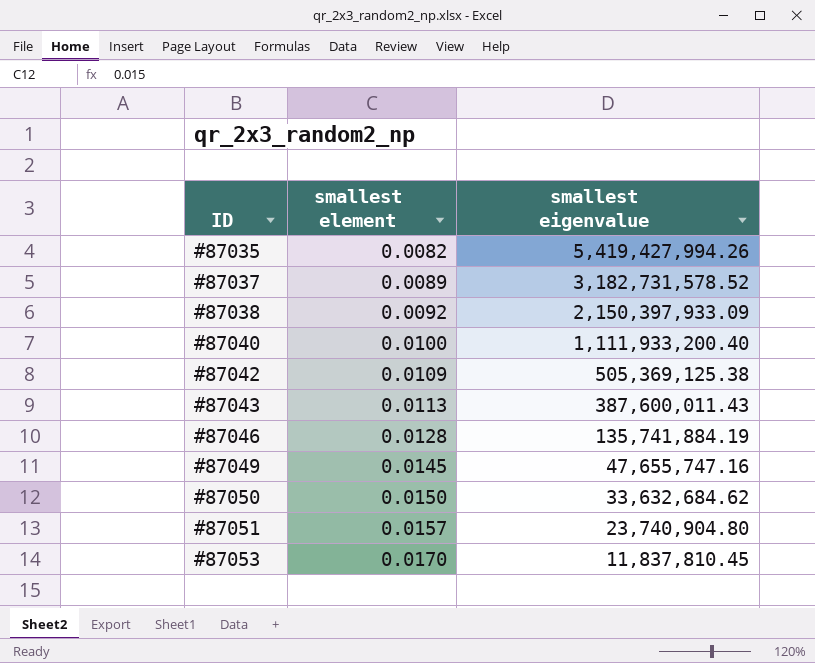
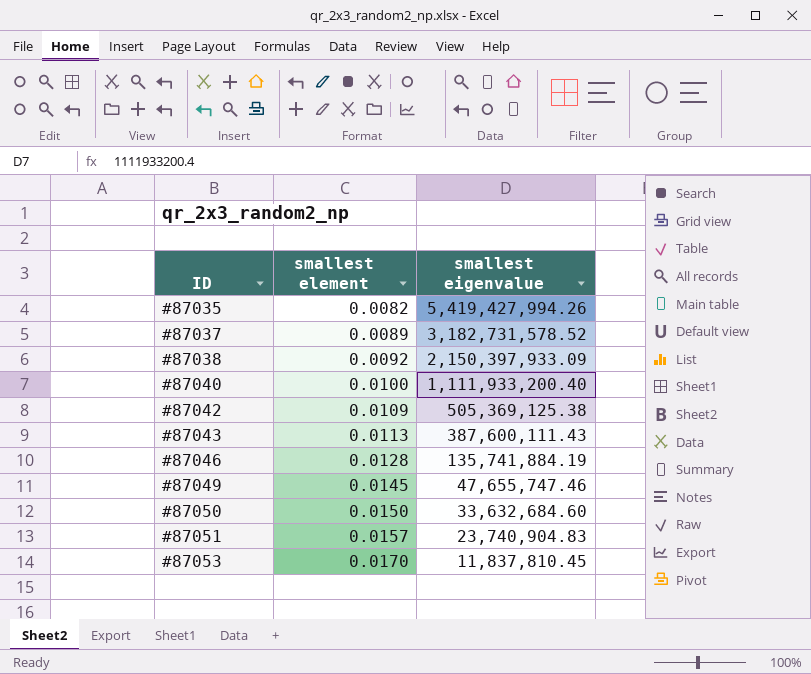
#87043 | smallest eigenvalue: 387,600,011.43 -> 387,600,111.43
#87049 | smallest eigenvalue: 47,655,747.16 -> 47,655,747.46
#87050 | smallest eigenvalue: 33,632,684.62 -> 33,632,684.60
#87051 | smallest eigenvalue: 23,740,904.80 -> 23,740,904.83

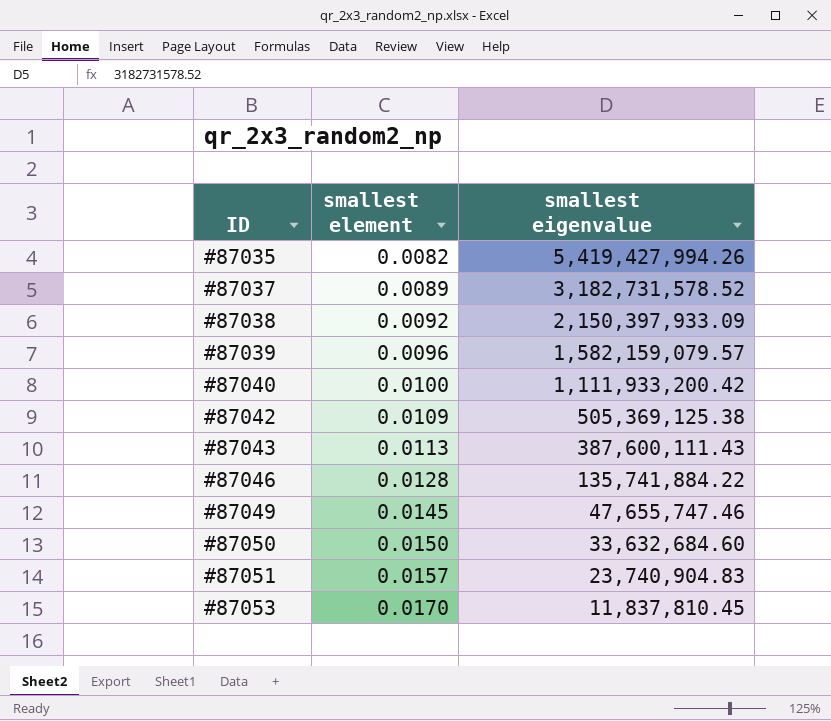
row #87039: none -> 0.0096 | 1,582,159,079.57
#87040 | smallest eigenvalue: 1,111,933,200.40 -> 1,111,933,200.42
#87046 | smallest eigenvalue: 135,741,884.19 -> 135,741,884.22

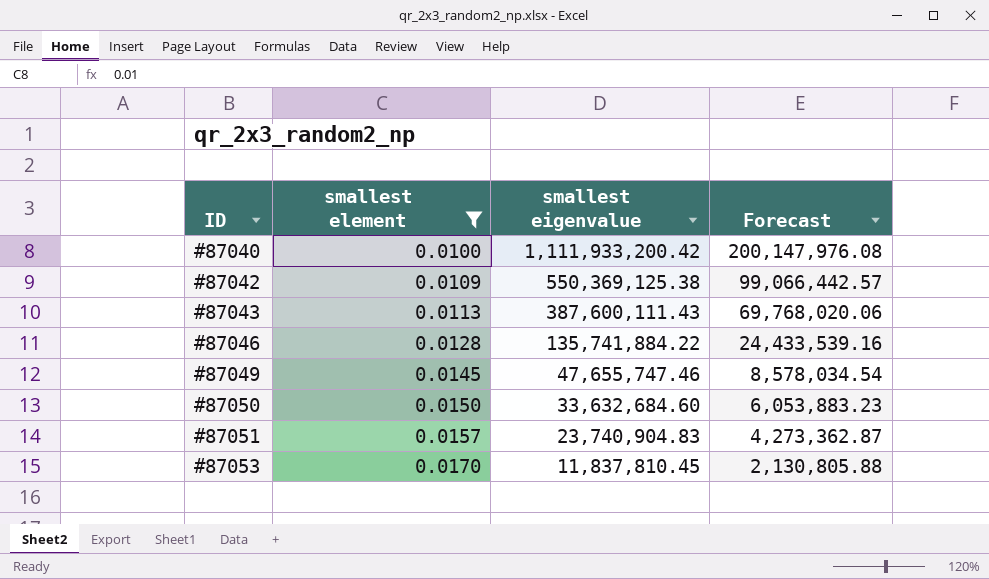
filter: none -> smallest element >= 0.0100
column Forecast | formula: none -> [smallest eigenvalue] * 0.18
#87042 | smallest eigenvalue: 505,369,125.38 -> 550,369,125.38

